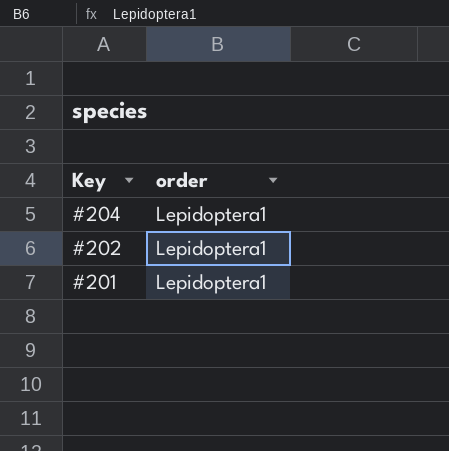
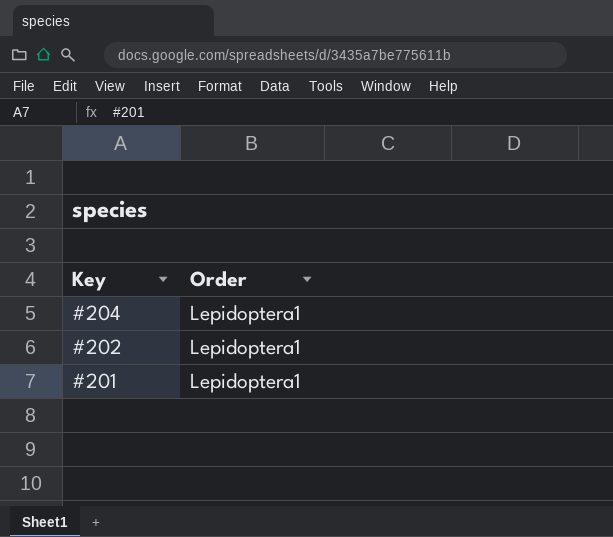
column name: order -> Order

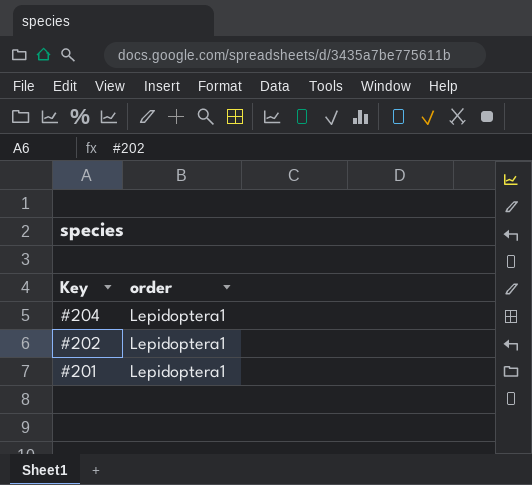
column name: Order -> order

